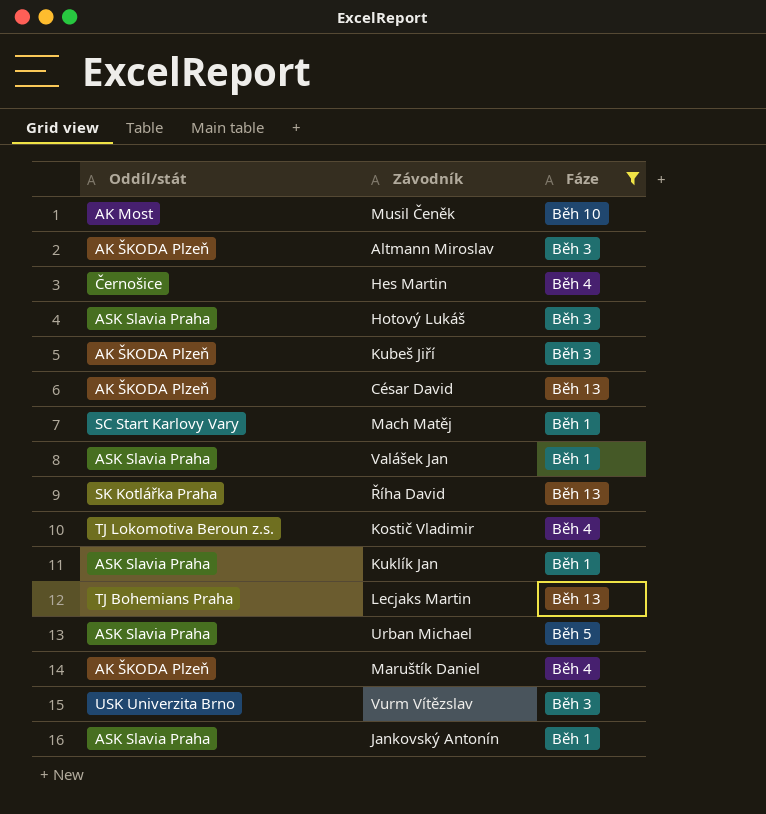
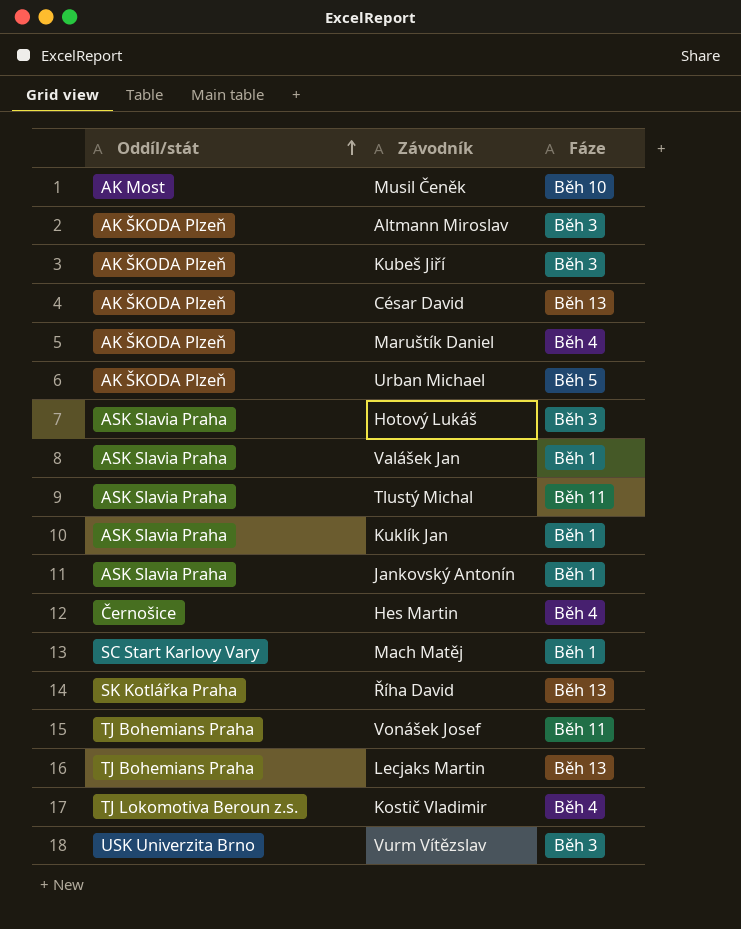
filter: Fáze != Běh 11 -> none
row order: none -> Oddíl/stát ascending
Urban Michael | Oddíl/stát: ASK Slavia Praha -> AK ŠKODA Plzeň

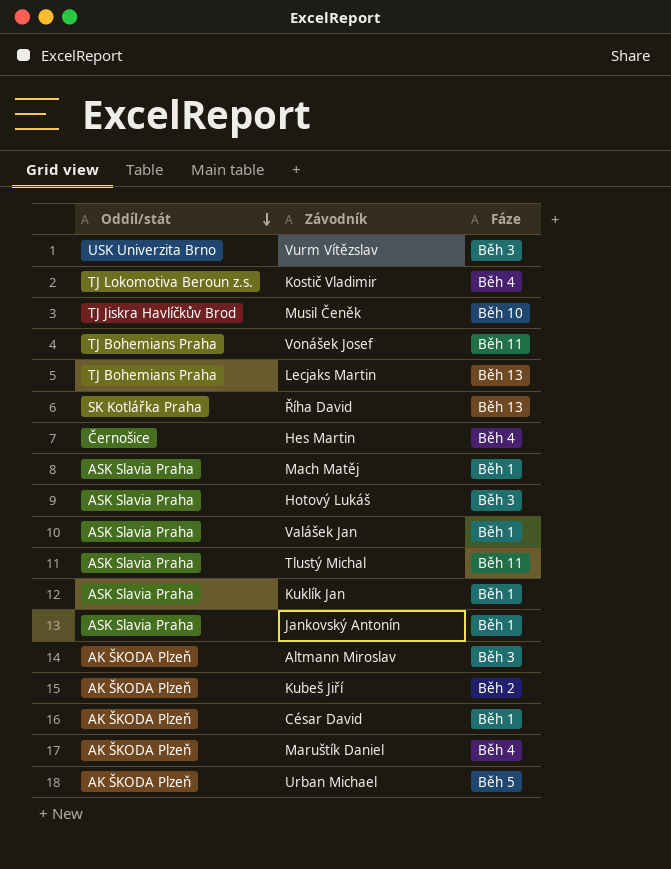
row order: Oddíl/stát ascending -> Oddíl/stát descending
Musil Čeněk | Oddíl/stát: AK Most -> TJ Jiskra Havlíčkův Brod
Mach Matěj | Oddíl/stát: SC Start Karlovy Vary -> ASK Slavia Praha
Kubeš Jiří | Fáze: Běh 3 -> Běh 2
César David | Fáze: Běh 13 -> Běh 1

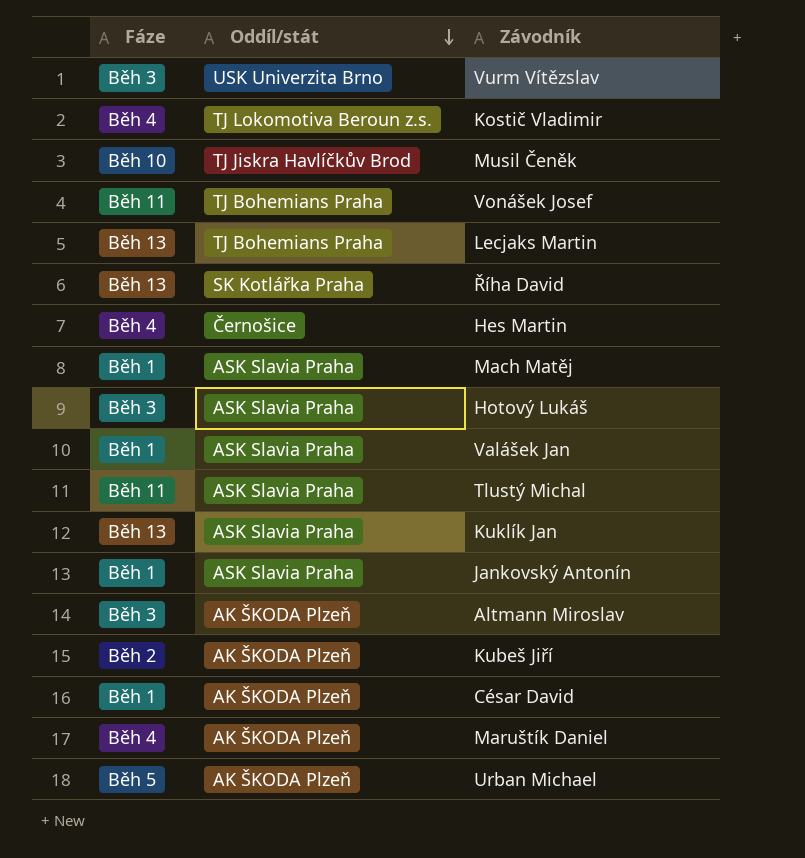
column Fáze | position: 3 -> 1
Kuklík Jan | Fáze: Běh 1 -> Běh 13

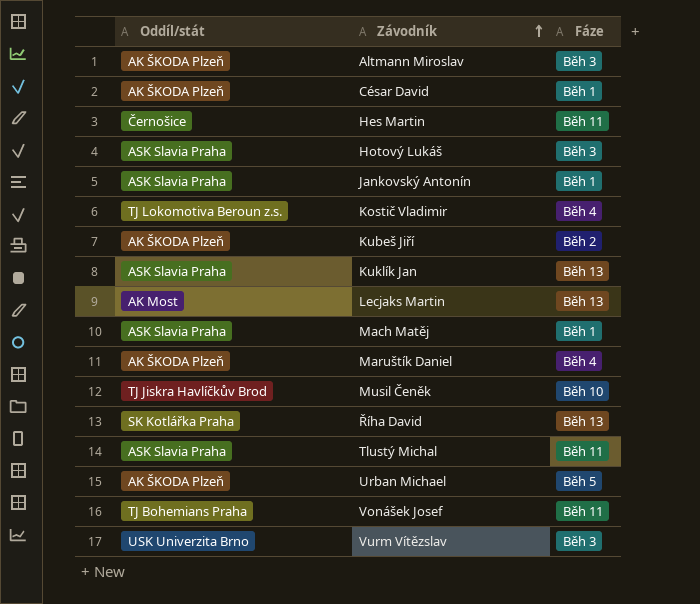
row order: Oddíl/stát descending -> Závodník ascending
column Fáze | position: 1 -> 3
row Valášek Jan: Běh 1 | ASK Slavia Praha -> none
Hes Martin | Fáze: Běh 4 -> Běh 11
Lecjaks Martin | Oddíl/stát: TJ Bohemians Praha -> AK Most

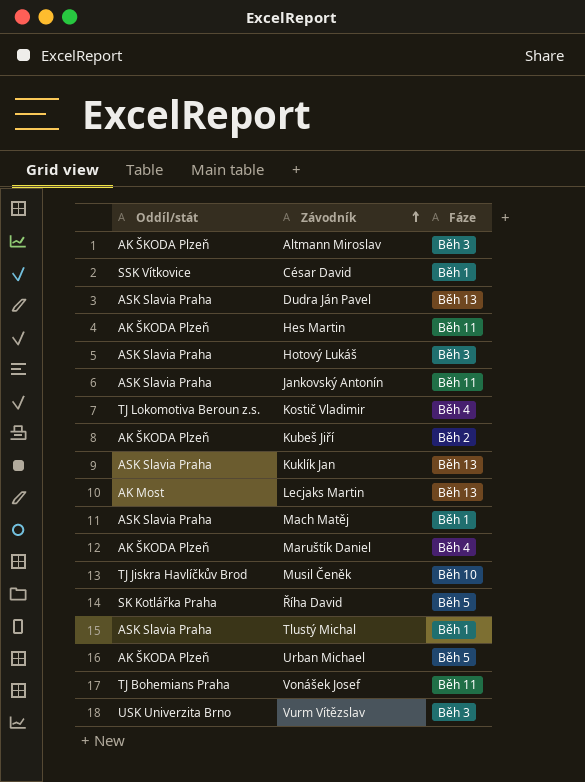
César David | Oddíl/stát: AK ŠKODA Plzeň -> SSK Vítkovice
row Dudra Ján Pavel: none -> ASK Slavia Praha | Běh 13
Hes Martin | Oddíl/stát: Černošice -> AK ŠKODA Plzeň
Jankovský Antonín | Fáze: Běh 1 -> Běh 11
Říha David | Fáze: Běh 13 -> Běh 5
Tlustý Michal | Fáze: Běh 11 -> Běh 1

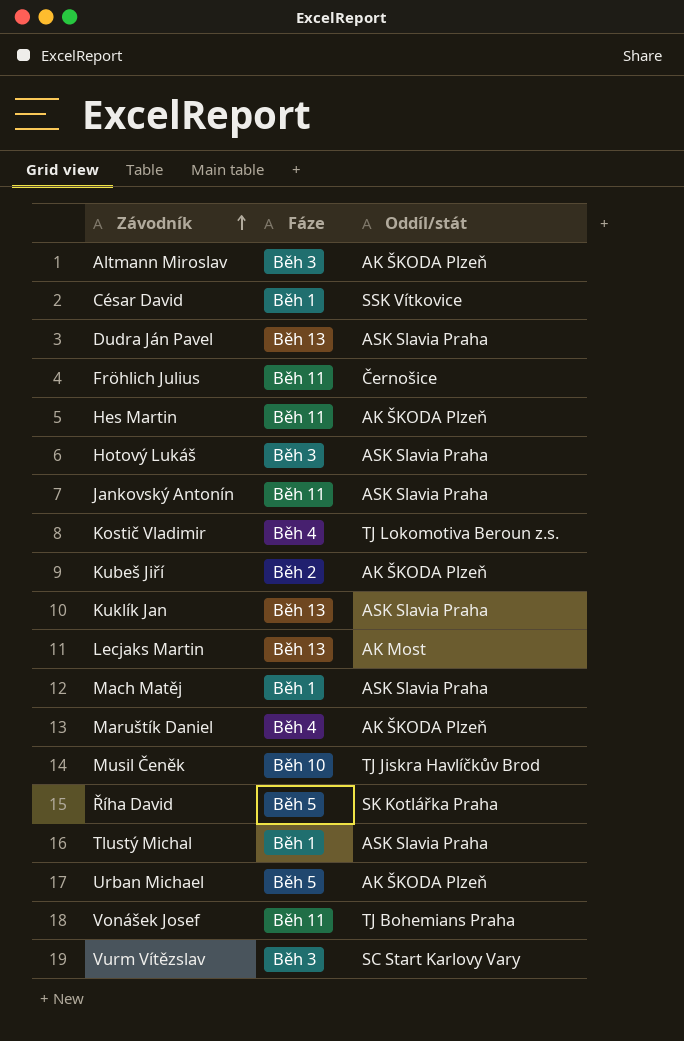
column Oddíl/stát | position: 1 -> 3
row Fröhlich Julius: none -> Běh 11 | Černošice
Vurm Vítězslav | Oddíl/stát: USK Univerzita Brno -> SC Start Karlovy Vary

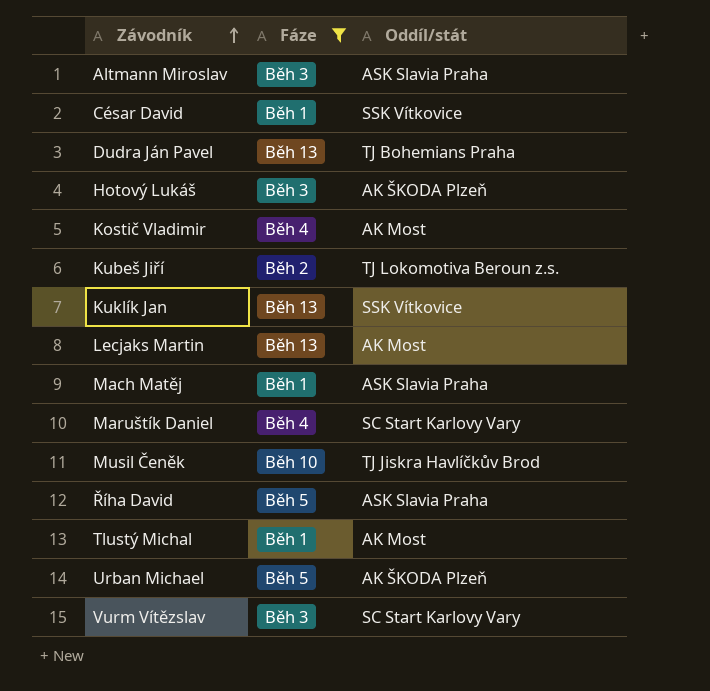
filter: none -> Fáze != Běh 11
Altmann Miroslav | Oddíl/stát: AK ŠKODA Plzeň -> ASK Slavia Praha
Dudra Ján Pavel | Oddíl/stát: ASK Slavia Praha -> TJ Bohemians Praha
Hotový Lukáš | Oddíl/stát: ASK Slavia Praha -> AK ŠKODA Plzeň
Kostič Vladimir | Oddíl/stát: TJ Lokomotiva Beroun z.s. -> AK Most
Kubeš Jiří | Oddíl/stát: AK ŠKODA Plzeň -> TJ Lokomotiva Beroun z.s.
Kuklík Jan | Oddíl/stát: ASK Slavia Praha -> SSK Vítkovice
Maruštík Daniel | Oddíl/stát: AK ŠKODA Plzeň -> SC Start Karlovy Vary
Říha David | Oddíl/stát: SK Kotlářka Praha -> ASK Slavia Praha
Tlustý Michal | Oddíl/stát: ASK Slavia Praha -> AK Most

